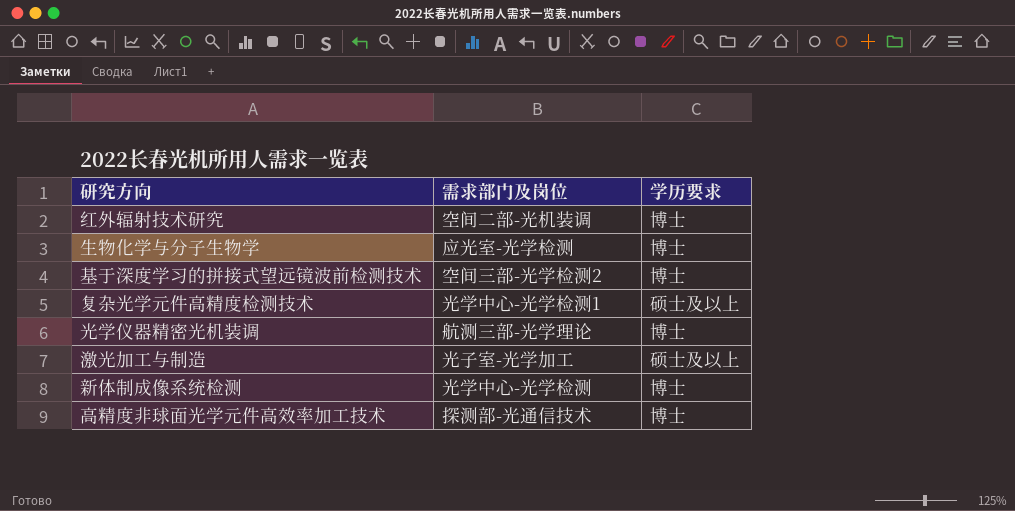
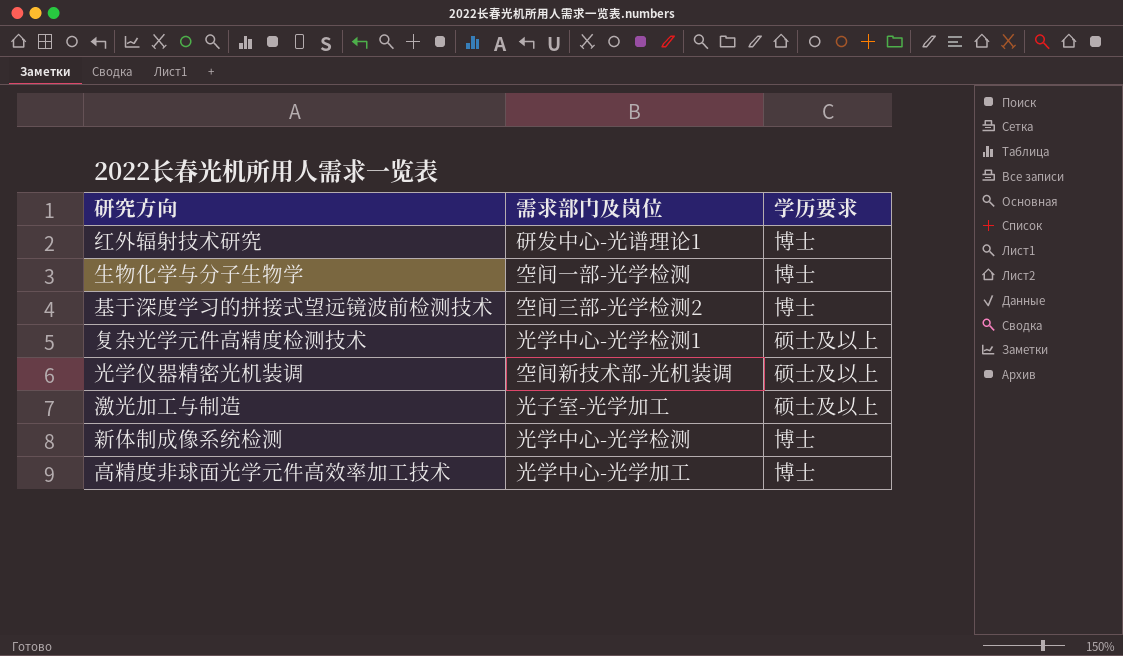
红外辐射技术研究 | 需求部门及岗位: 空间二部-光机装调 -> 研发中心-光谱理论1
生物化学与分子生物学 | 需求部门及岗位: 应光室-光学检测 -> 空间一部-光学检测
光学仪器精密光机装调 | 需求部门及岗位: 航测三部-光学理论 -> 空间新技术部-光机装调
光学仪器精密光机装调 | 学历要求: 博士 -> 硕士及以上
高精度非球面光学元件高效率加工技术 | 需求部门及岗位: 探测部-光通信技术 -> 光学中心-光学加工

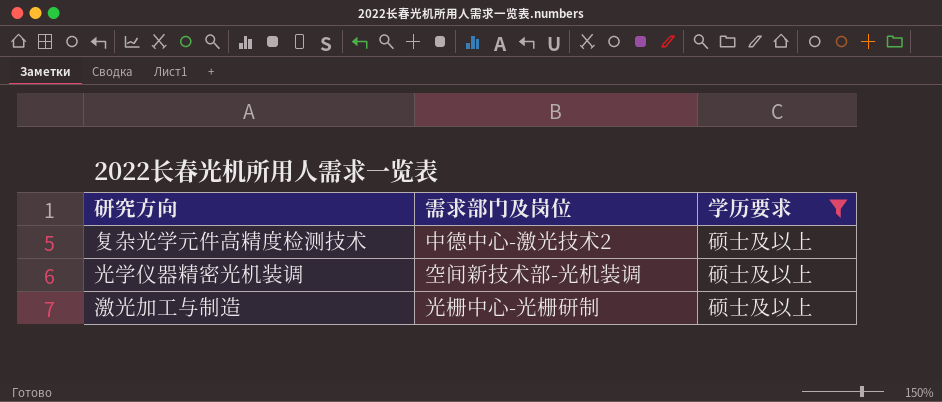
filter: none -> 学历要求 = 硕士及以上
复杂光学元件高精度检测技术 | 需求部门及岗位: 光学中心-光学检测1 -> 中德中心-激光技术2
激光加工与制造 | 需求部门及岗位: 光子室-光学加工 -> 光栅中心-光栅研制

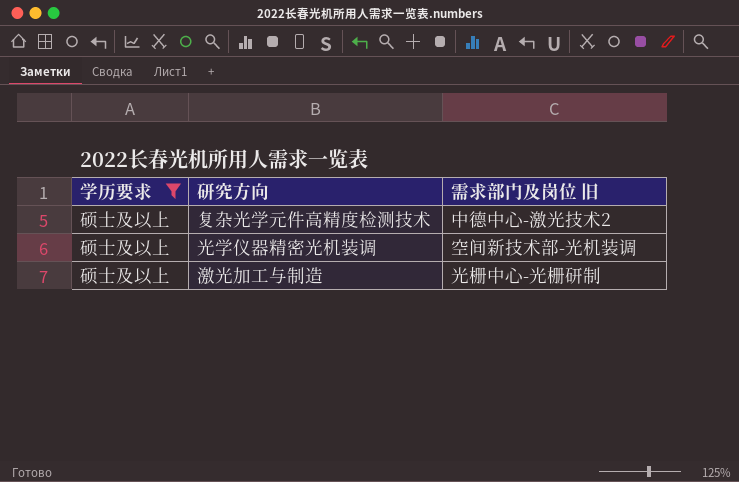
column 学历要求 | position: 3 -> 1
column name: 需求部门及岗位 -> 需求部门及岗位 旧

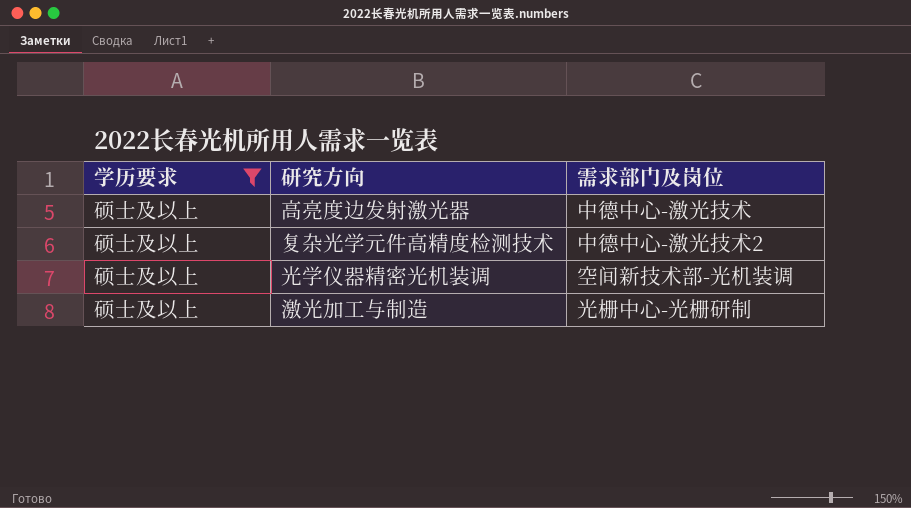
column name: 需求部门及岗位 旧 -> 需求部门及岗位
row 高亮度边发射激光器: none -> 硕士及以上 | 中德中心-激光技术

